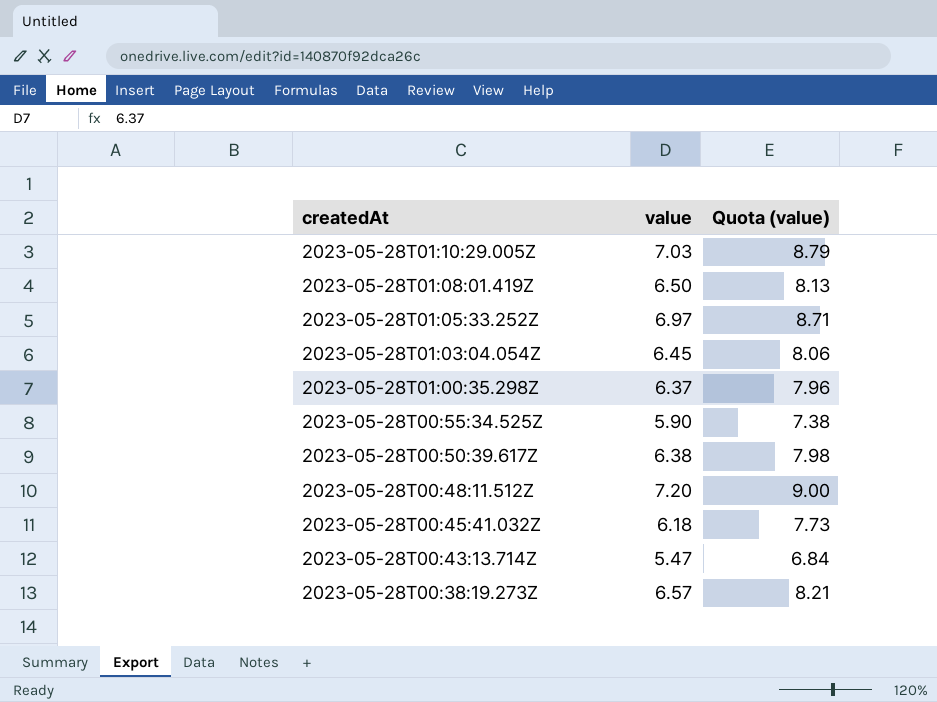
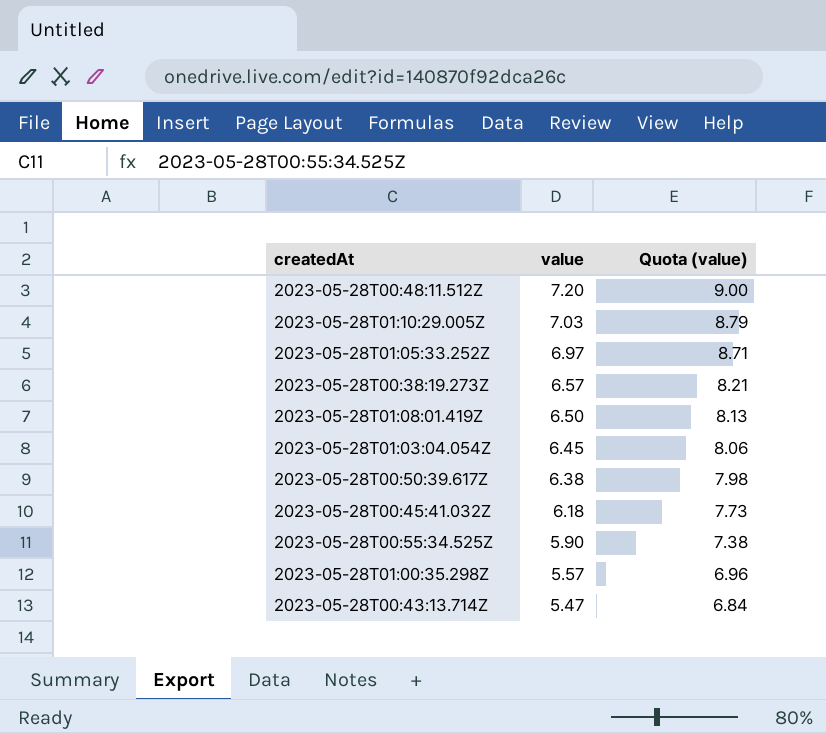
row order: createdAt descending -> value descending
2023-05-28T01:00:35.298Z | value: 6.37 -> 5.57
2023-05-28T01:00:35.298Z | Quota (value): 7.96 -> 6.96

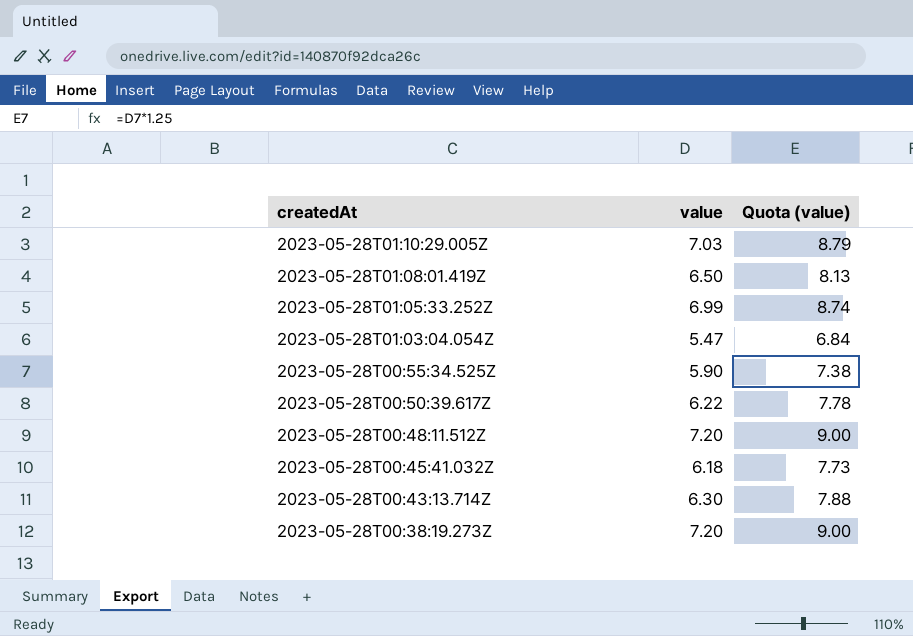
row order: value descending -> createdAt descending
row 2023-05-28T01:00:35.298Z: 5.57 | 6.96 -> none
2023-05-28T01:05:33.252Z | value: 6.97 -> 6.99
2023-05-28T01:05:33.252Z | Quota (value): 8.71 -> 8.74
2023-05-28T01:03:04.054Z | value: 6.45 -> 5.47
2023-05-28T01:03:04.054Z | Quota (value): 8.06 -> 6.84
2023-05-28T00:50:39.617Z | value: 6.38 -> 6.22
2023-05-28T00:50:39.617Z | Quota (value): 7.98 -> 7.78
2023-05-28T00:43:13.714Z | value: 5.47 -> 6.30
2023-05-28T00:43:13.714Z | Quota (value): 6.84 -> 7.88
2023-05-28T00:38:19.273Z | value: 6.57 -> 7.20
2023-05-28T00:38:19.273Z | Quota (value): 8.21 -> 9.00

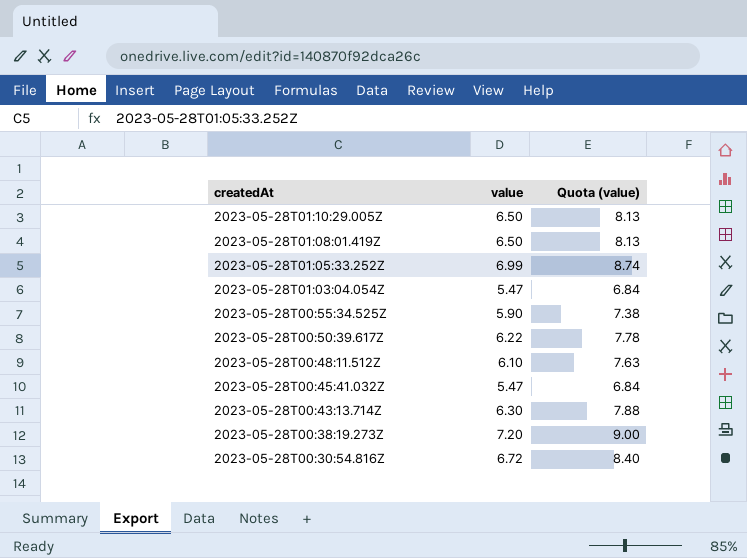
2023-05-28T01:10:29.005Z | value: 7.03 -> 6.50
2023-05-28T01:10:29.005Z | Quota (value): 8.79 -> 8.13
2023-05-28T00:48:11.512Z | value: 7.20 -> 6.10
2023-05-28T00:48:11.512Z | Quota (value): 9.00 -> 7.63
2023-05-28T00:45:41.032Z | value: 6.18 -> 5.47
2023-05-28T00:45:41.032Z | Quota (value): 7.73 -> 6.84
row 2023-05-28T00:30:54.816Z: none -> 6.72 | 8.40

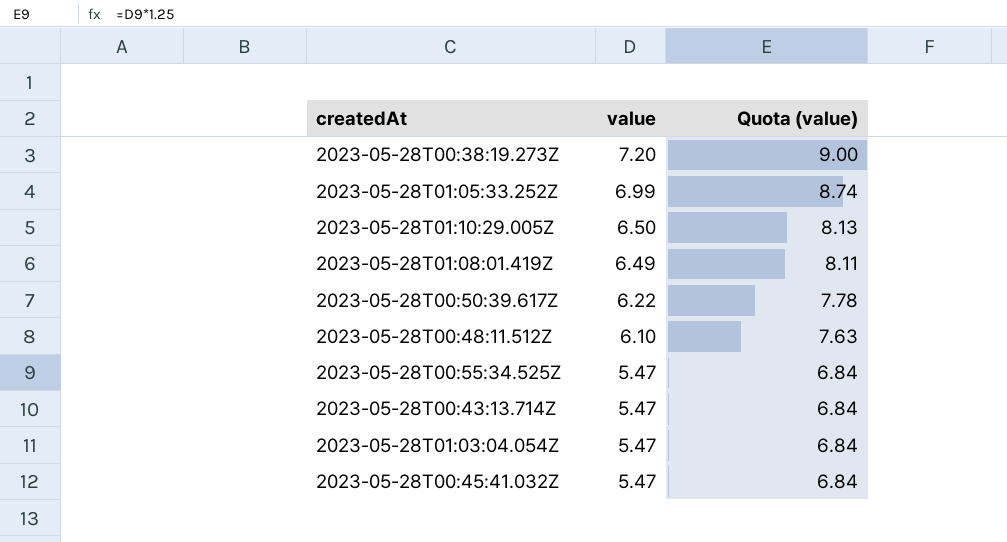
row order: createdAt descending -> value descending
row 2023-05-28T00:30:54.816Z: 6.72 | 8.40 -> none
2023-05-28T01:08:01.419Z | value: 6.50 -> 6.49
2023-05-28T01:08:01.419Z | Quota (value): 8.13 -> 8.11
2023-05-28T00:55:34.525Z | value: 5.90 -> 5.47
2023-05-28T00:55:34.525Z | Quota (value): 7.38 -> 6.84
2023-05-28T00:43:13.714Z | value: 6.30 -> 5.47
2023-05-28T00:43:13.714Z | Quota (value): 7.88 -> 6.84

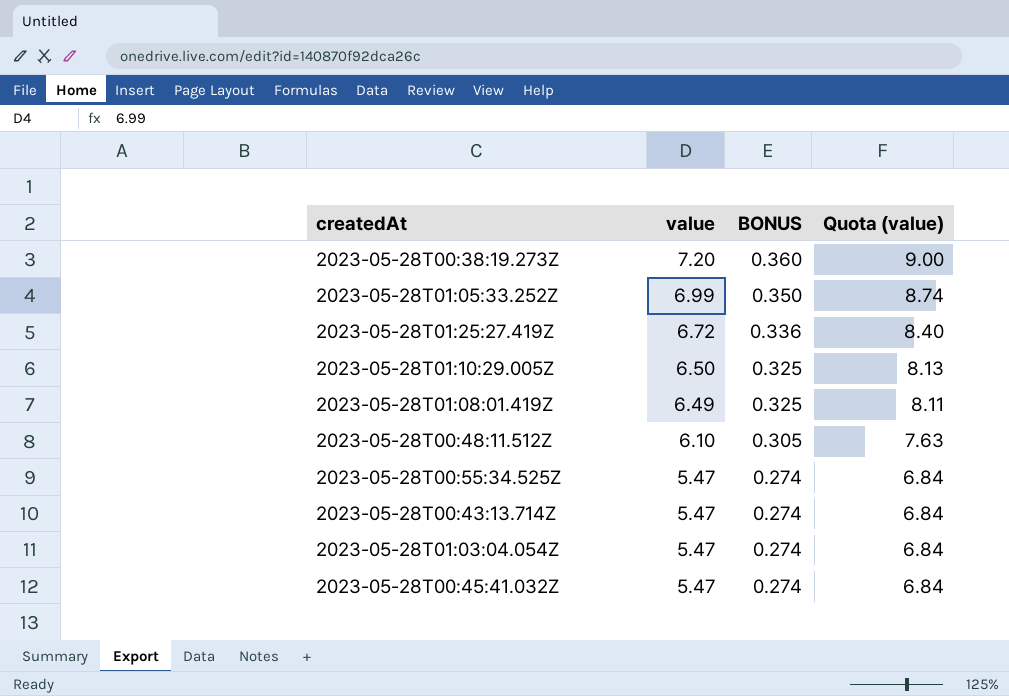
column BONUS | formula: none -> [value] * 0.05
row 2023-05-28T00:50:39.617Z: 6.22 | 7.78 -> none
row 2023-05-28T01:25:27.419Z: none -> 6.72 | 0.336 | 8.40

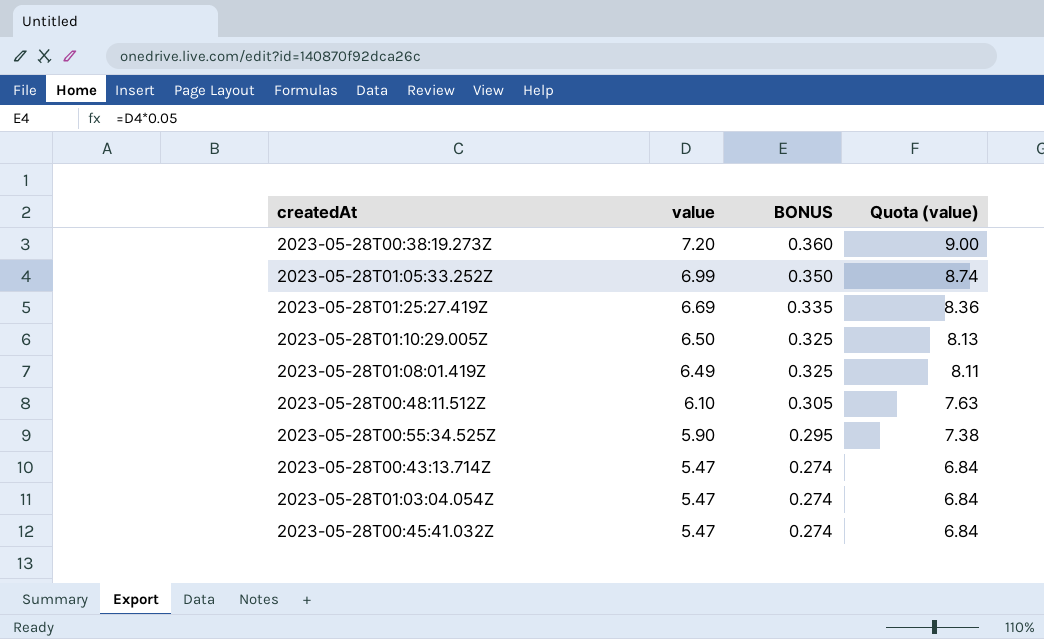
2023-05-28T01:25:27.419Z | value: 6.72 -> 6.69
2023-05-28T01:25:27.419Z | BONUS: 0.336 -> 0.335
2023-05-28T01:25:27.419Z | Quota (value): 8.40 -> 8.36
2023-05-28T00:55:34.525Z | value: 5.47 -> 5.90
2023-05-28T00:55:34.525Z | BONUS: 0.274 -> 0.295
2023-05-28T00:55:34.525Z | Quota (value): 6.84 -> 7.38

